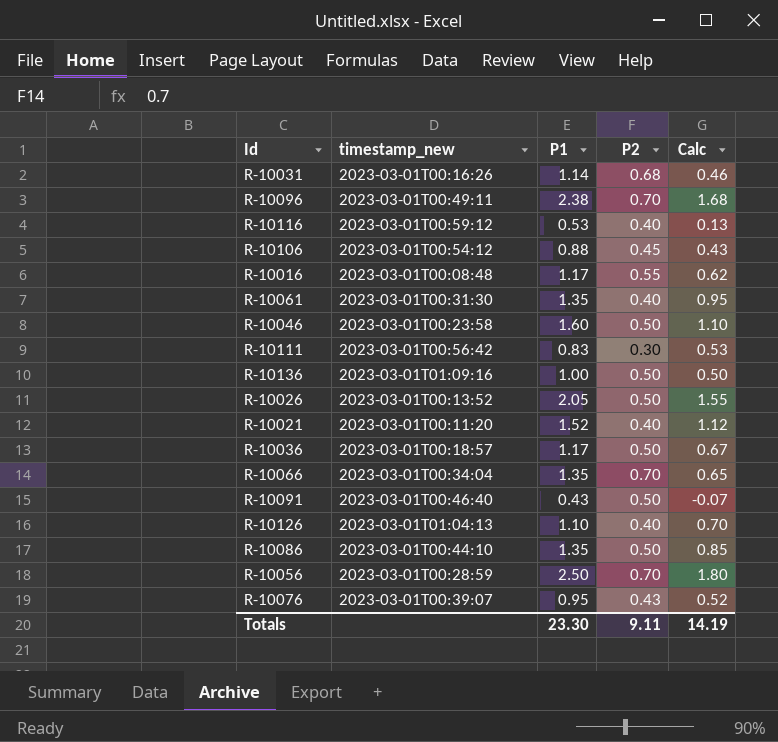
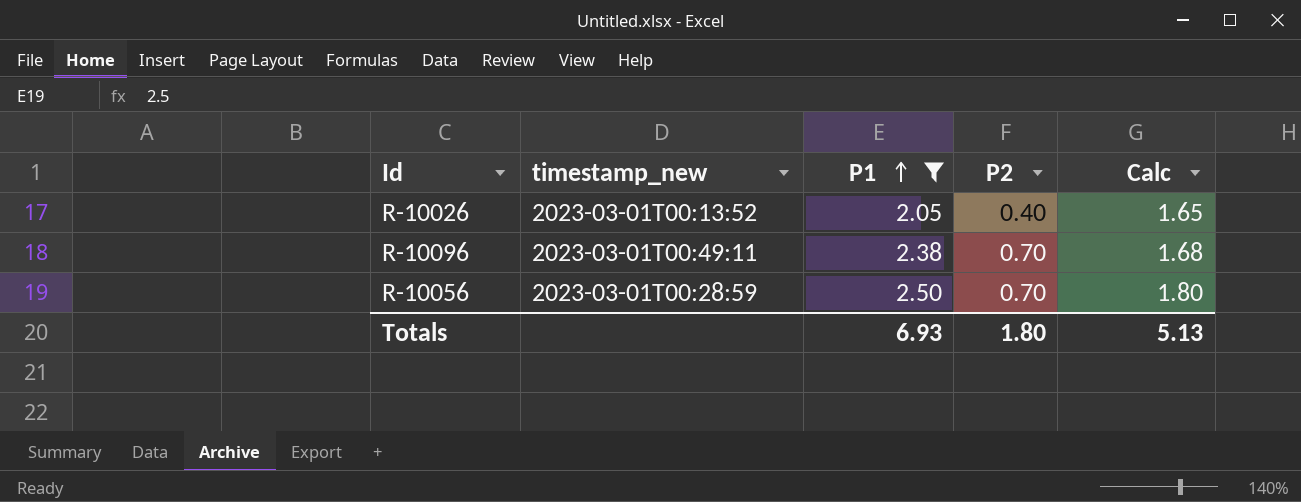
filter: none -> P1 >= 2.05
row order: none -> P1 ascending
R-10026 | P2: 0.50 -> 0.40
R-10026 | Calc: 1.55 -> 1.65
Totals | P1: 23.30 -> 6.93
Totals | P2: 9.11 -> 1.80
Totals | Calc: 14.19 -> 5.13

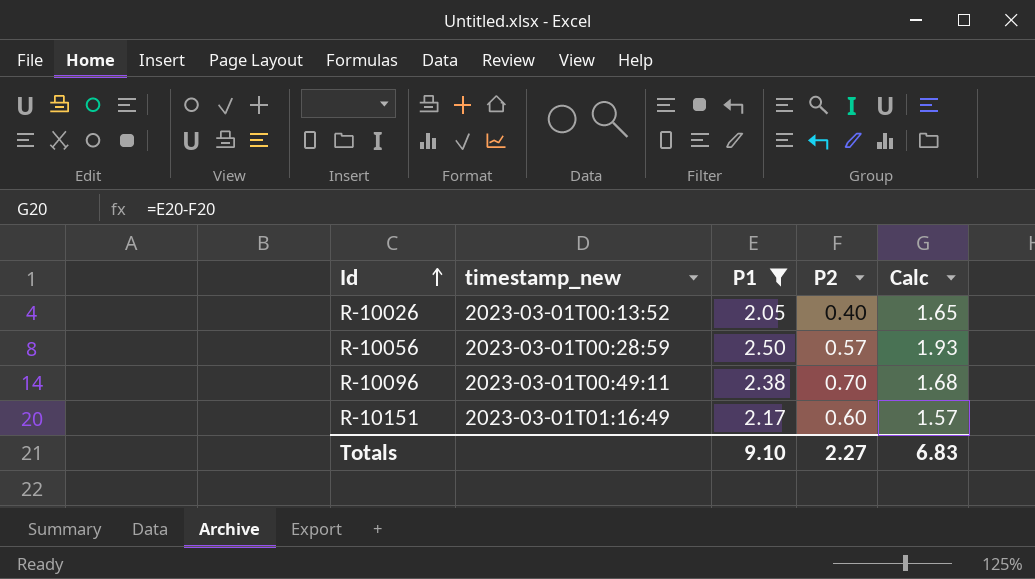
row order: P1 ascending -> Id ascending
R-10056 | P2: 0.70 -> 0.57
R-10056 | Calc: 1.80 -> 1.93
row R-10151: none -> 2023-03-01T01:16:49 | 2.17 | 0.60 | 1.57
Totals | P1: 6.93 -> 9.10
Totals | P2: 1.80 -> 2.27
Totals | Calc: 5.13 -> 6.83

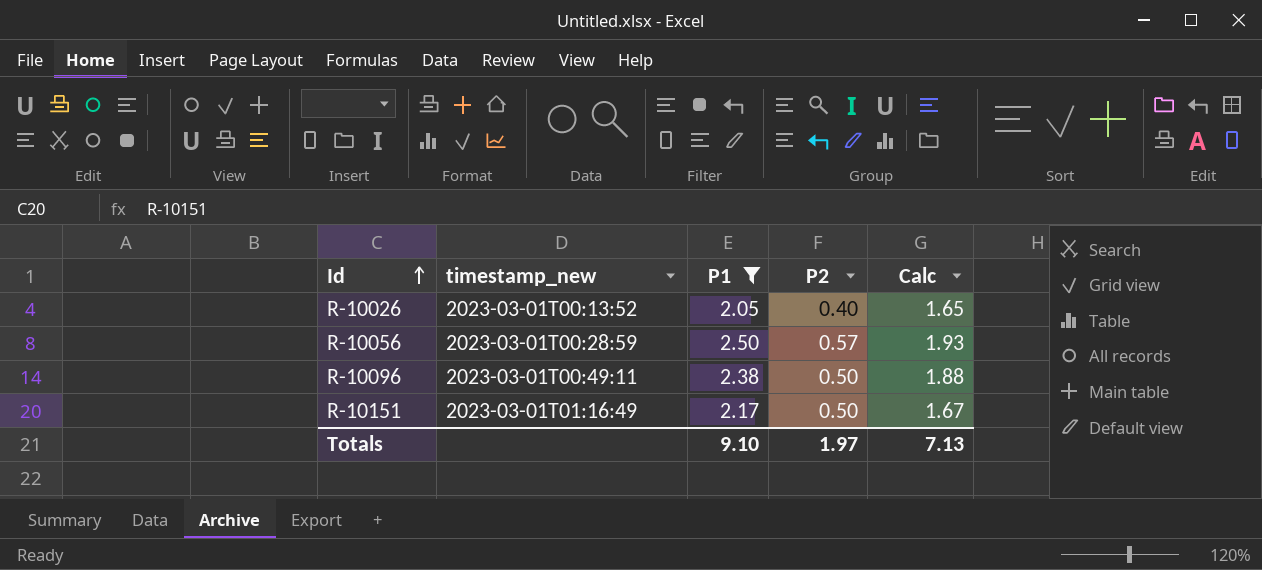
R-10096 | P2: 0.70 -> 0.50
R-10096 | Calc: 1.68 -> 1.88
R-10151 | P2: 0.60 -> 0.50
R-10151 | Calc: 1.57 -> 1.67
Totals | P2: 2.27 -> 1.97
Totals | Calc: 6.83 -> 7.13

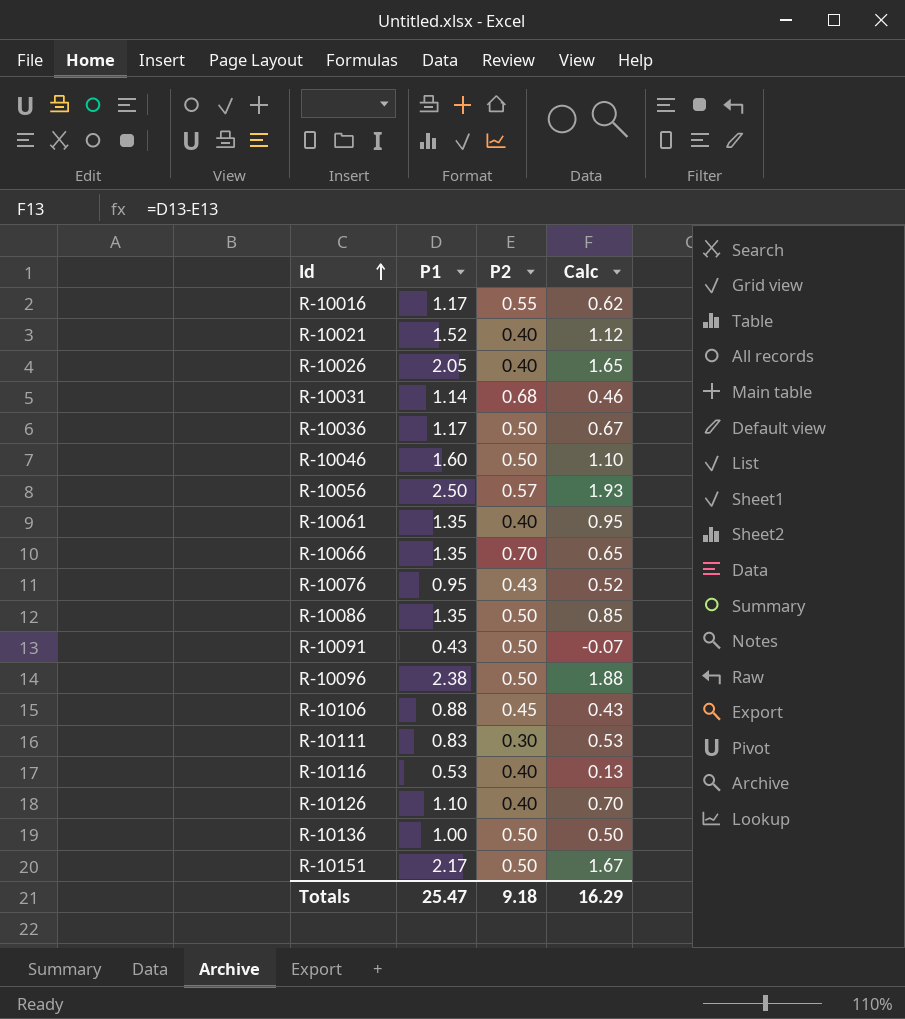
filter: P1 >= 2.05 -> none
column timestamp_new | position: 2 -> none
Totals | P1: 9.10 -> 25.47
Totals | P2: 1.97 -> 9.18
Totals | Calc: 7.13 -> 16.29

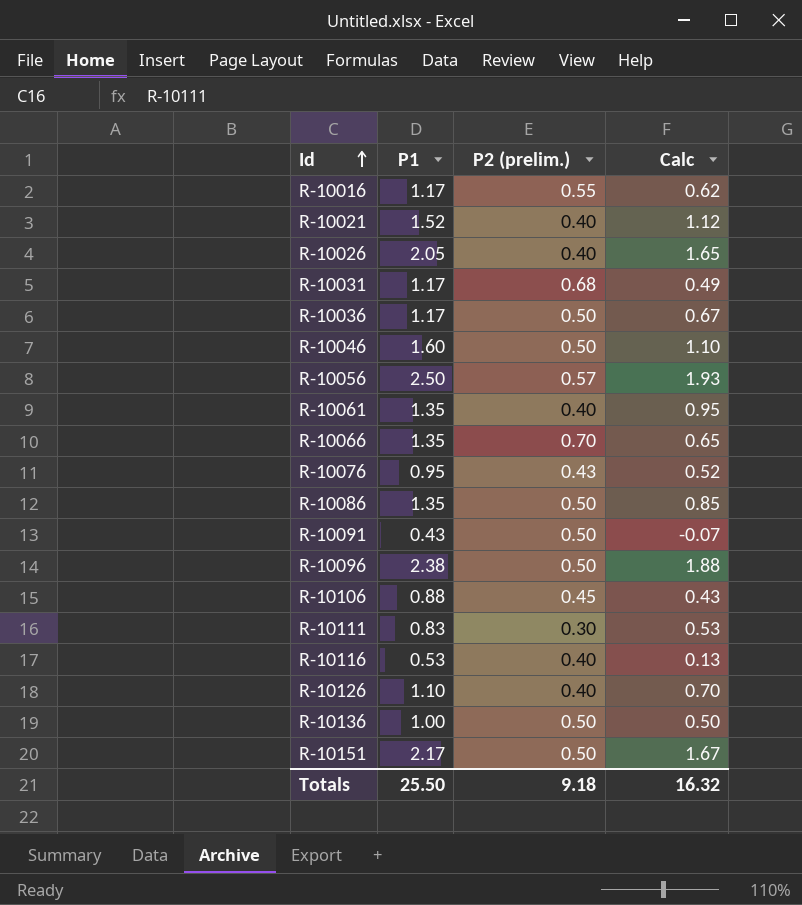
column name: P2 -> P2 (prelim.)
R-10031 | P1: 1.14 -> 1.17
R-10031 | Calc: 0.46 -> 0.49
Totals | P1: 25.47 -> 25.50
Totals | Calc: 16.29 -> 16.32

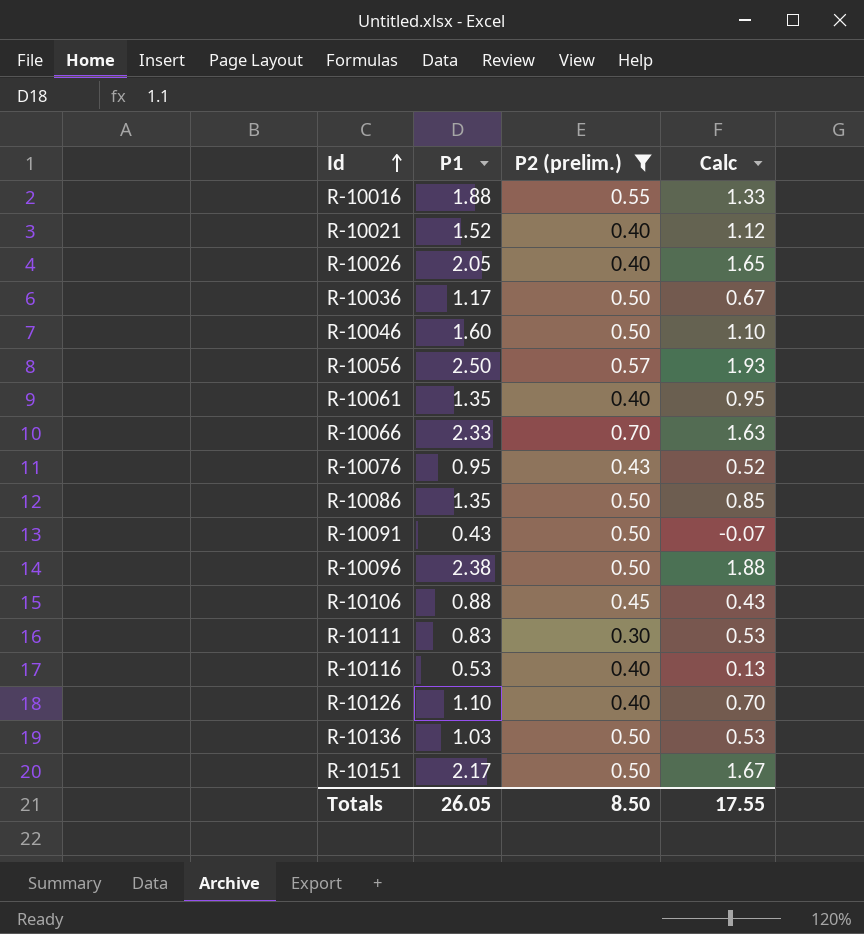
filter: none -> P2 (prelim.) != 0.68
R-10016 | P1: 1.17 -> 1.88
R-10016 | Calc: 0.62 -> 1.33
R-10066 | P1: 1.35 -> 2.33
R-10066 | Calc: 0.65 -> 1.63
R-10136 | P1: 1.00 -> 1.03
R-10136 | Calc: 0.50 -> 0.53
Totals | P1: 25.50 -> 26.05
Totals | P2 (prelim.): 9.18 -> 8.50
Totals | Calc: 16.32 -> 17.55

